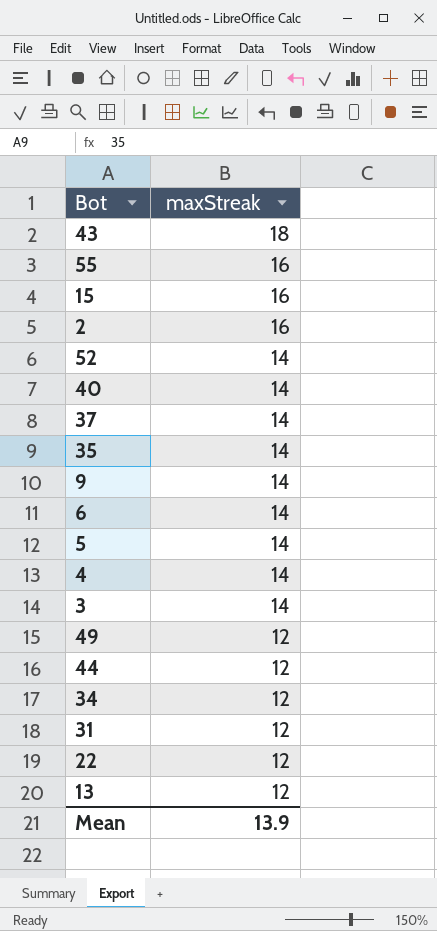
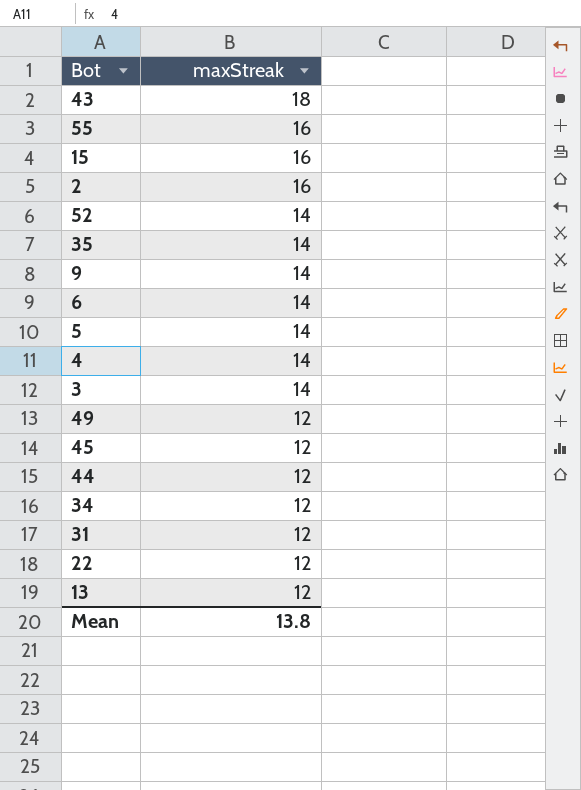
row 40: 14 -> none
row 37: 14 -> none
row 45: none -> 12
Mean | maxStreak: 13.9 -> 13.8

